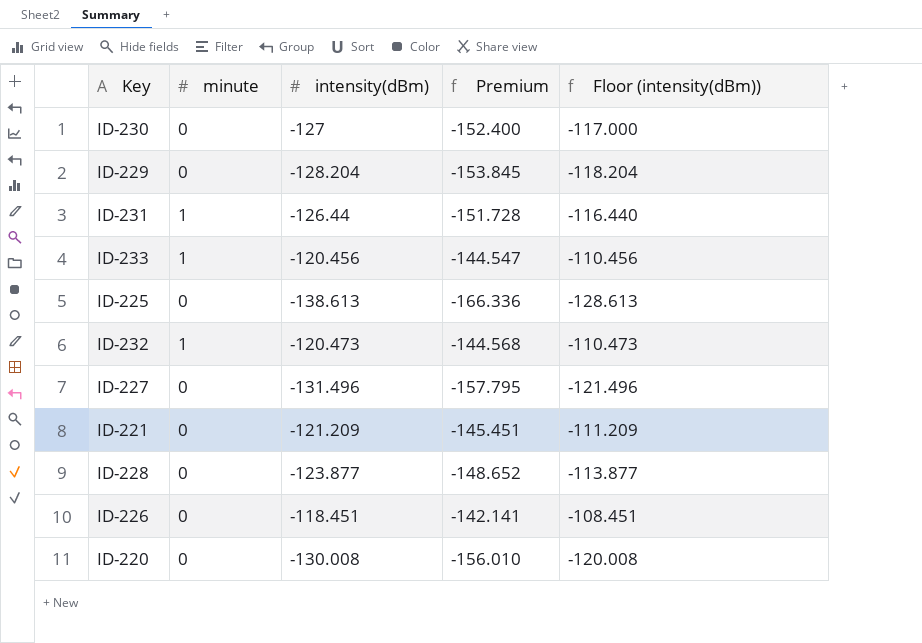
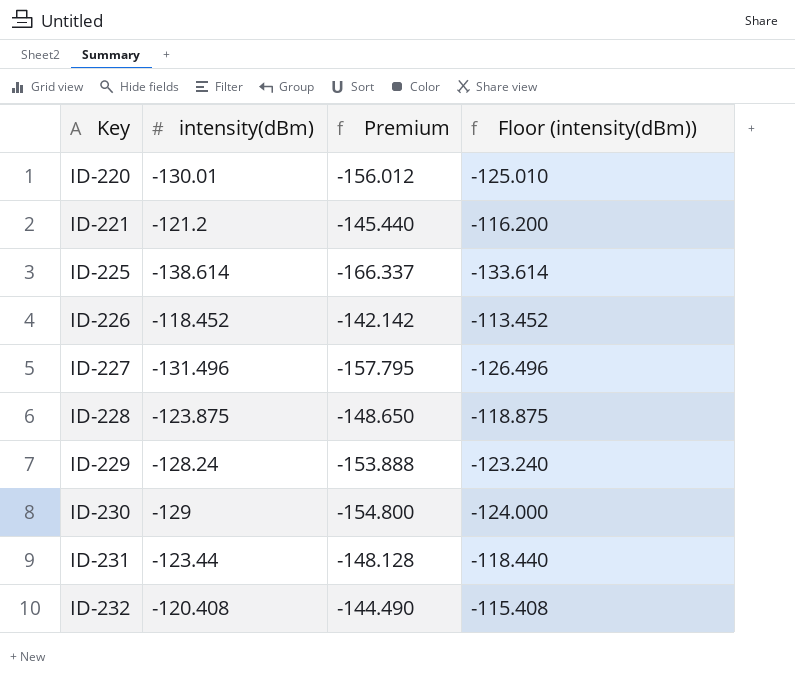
row order: none -> Key ascending
column minute | position: 2 -> none
column Floor (intensity(dBm)) | formula: [intensity(dBm)] + 10 -> [intensity(dBm)] + 5
row ID-233: 1 | -120.456 | -144.547 | -110.456 -> none
ID-220 | intensity(dBm): -130.008 -> -130.01
ID-220 | Premium: -156.010 -> -156.012
ID-221 | intensity(dBm): -121.209 -> -121.2
ID-221 | Premium: -145.451 -> -145.440
ID-225 | intensity(dBm): -138.613 -> -138.614
ID-225 | Premium: -166.336 -> -166.337
ID-226 | intensity(dBm): -118.451 -> -118.452
ID-226 | Premium: -142.141 -> -142.142
ID-228 | intensity(dBm): -123.877 -> -123.875
ID-228 | Premium: -148.652 -> -148.650
ID-229 | intensity(dBm): -128.204 -> -128.24
ID-229 | Premium: -153.845 -> -153.888
ID-230 | intensity(dBm): -127 -> -129
ID-230 | Premium: -152.400 -> -154.800
ID-231 | intensity(dBm): -126.44 -> -123.44
ID-231 | Premium: -151.728 -> -148.128
ID-232 | intensity(dBm): -120.473 -> -120.408
ID-232 | Premium: -144.568 -> -144.490

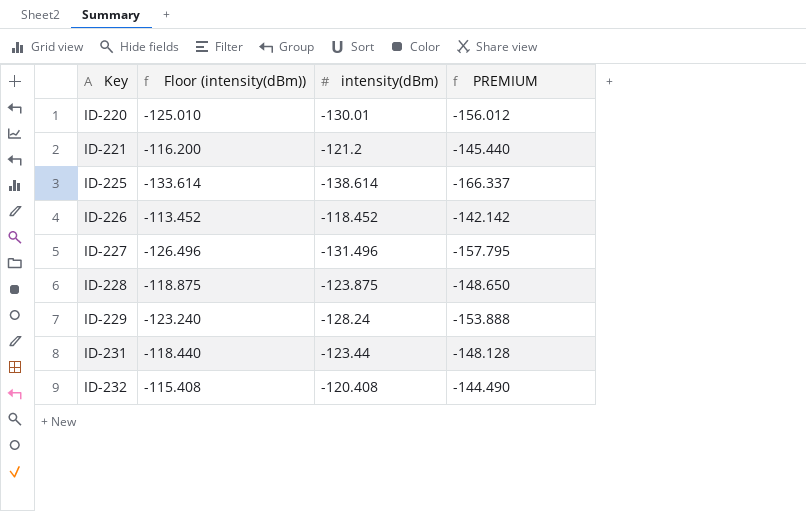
column Floor (intensity(dBm)) | position: 4 -> 2
column name: Premium -> PREMIUM
row ID-230: -129 | -154.800 | -124.000 -> none

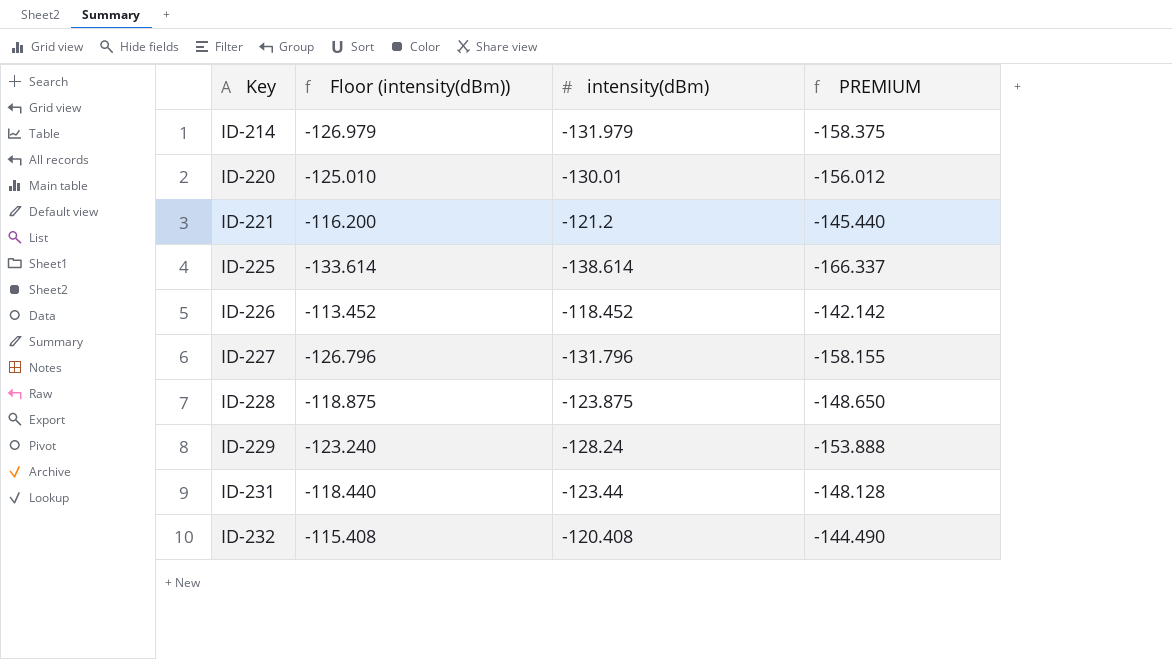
row ID-214: none -> -126.979 | -131.979 | -158.375
ID-227 | Floor (intensity(dBm)): -126.496 -> -126.796
ID-227 | intensity(dBm): -131.496 -> -131.796
ID-227 | PREMIUM: -157.795 -> -158.155

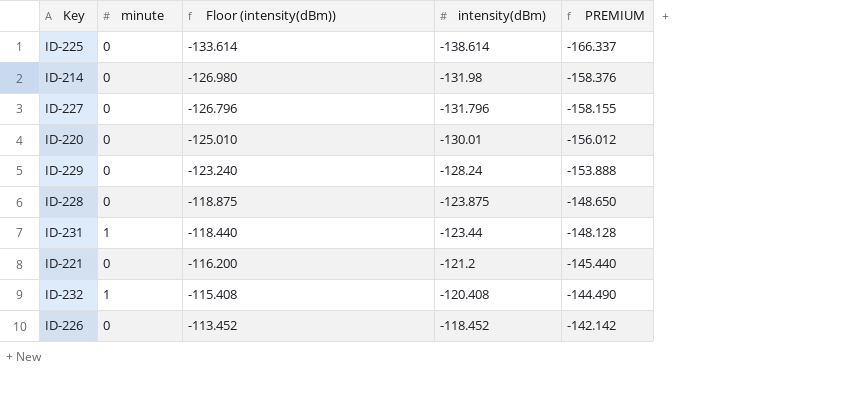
row order: Key ascending -> Floor (intensity(dBm)) ascending
column minute | position: none -> 2
ID-214 | Floor (intensity(dBm)): -126.979 -> -126.980
ID-214 | intensity(dBm): -131.979 -> -131.98
ID-214 | PREMIUM: -158.375 -> -158.376

